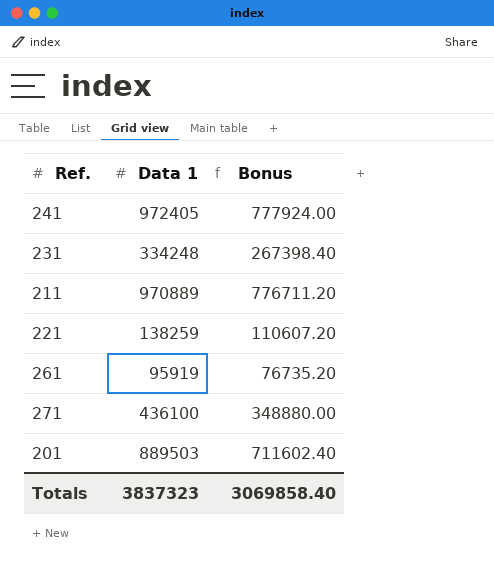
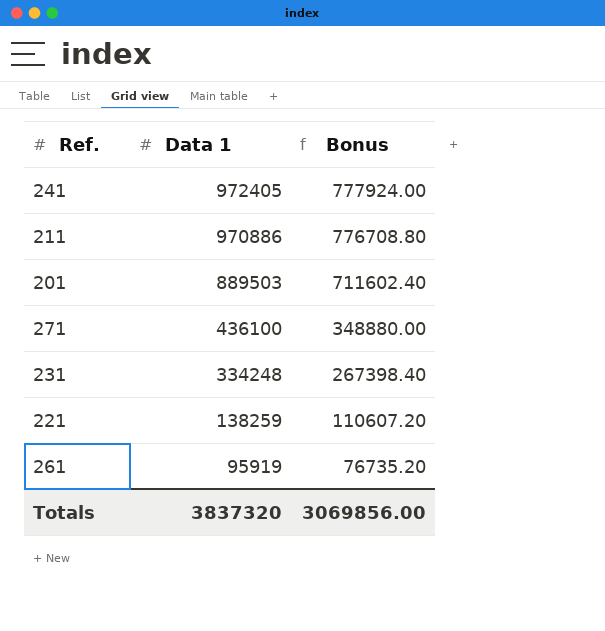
row order: none -> Data 1 descending
211 | Data 1: 970889 -> 970886
211 | Bonus: 776711.20 -> 776708.80
Totals | Data 1: 3837323 -> 3837320
Totals | Bonus: 3069858.40 -> 3069856.00

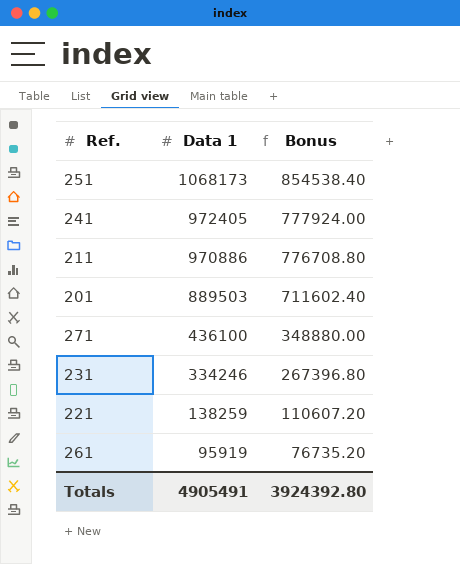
row 251: none -> 1068173 | 854538.40
231 | Data 1: 334248 -> 334246
231 | Bonus: 267398.40 -> 267396.80
Totals | Data 1: 3837320 -> 4905491
Totals | Bonus: 3069856.00 -> 3924392.80

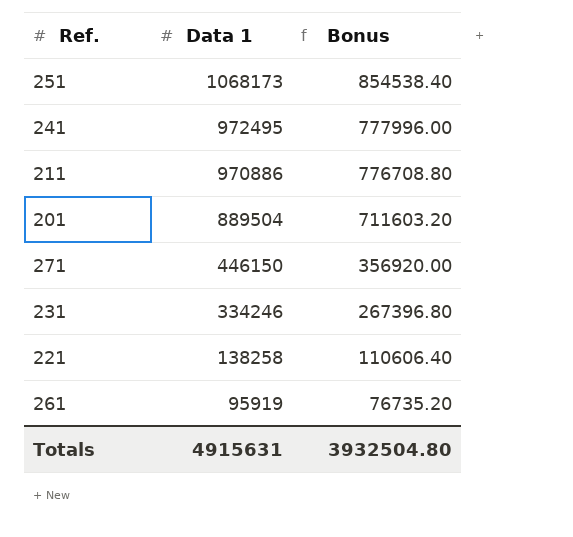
241 | Data 1: 972405 -> 972495
241 | Bonus: 777924.00 -> 777996.00
201 | Data 1: 889503 -> 889504
201 | Bonus: 711602.40 -> 711603.20
271 | Data 1: 436100 -> 446150
271 | Bonus: 348880.00 -> 356920.00
221 | Data 1: 138259 -> 138258
221 | Bonus: 110607.20 -> 110606.40
Totals | Data 1: 4905491 -> 4915631
Totals | Bonus: 3924392.80 -> 3932504.80

